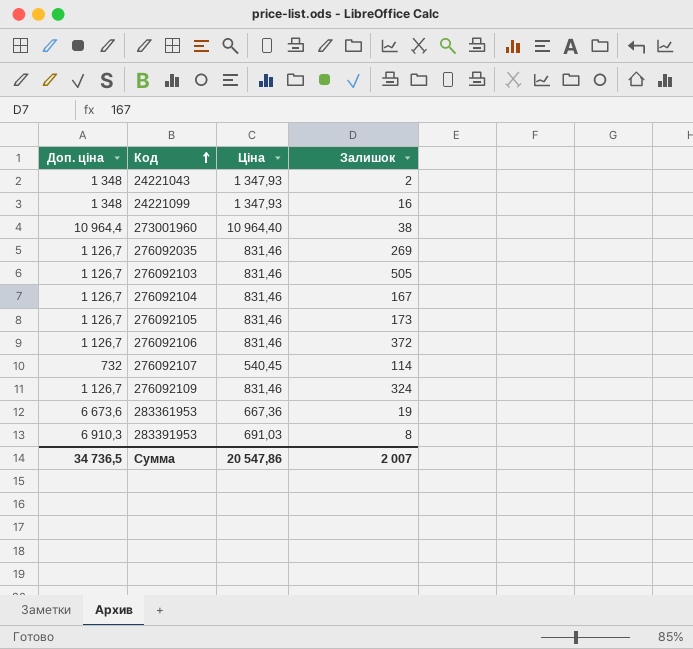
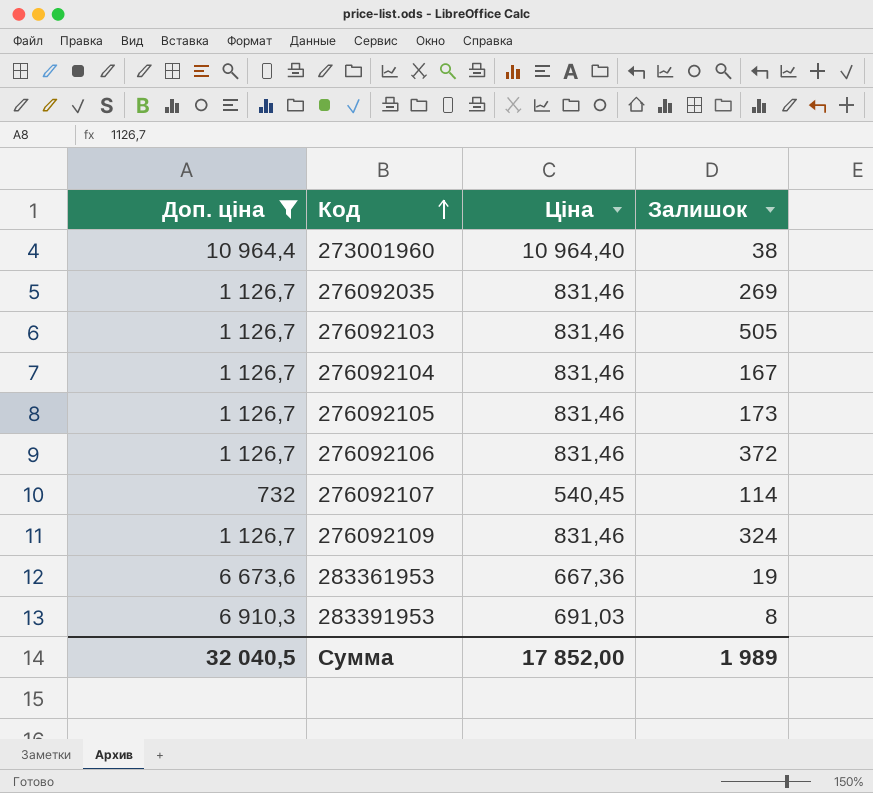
filter: none -> Доп. ціна != 1 348
Сумма | Доп. ціна: 34 736,5 -> 32 040,5
Сумма | Ціна: 20 547,86 -> 17 852,00
Сумма | Залишок: 2 007 -> 1 989

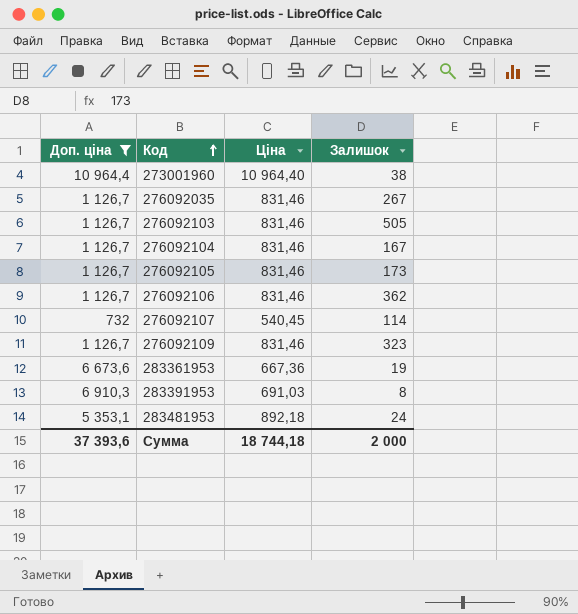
276092035 | Залишок: 269 -> 267
276092106 | Залишок: 372 -> 362
276092109 | Залишок: 324 -> 323
row 283481953: none -> 5 353,1 | 892,18 | 24
Сумма | Доп. ціна: 32 040,5 -> 37 393,6
Сумма | Ціна: 17 852,00 -> 18 744,18
Сумма | Залишок: 1 989 -> 2 000

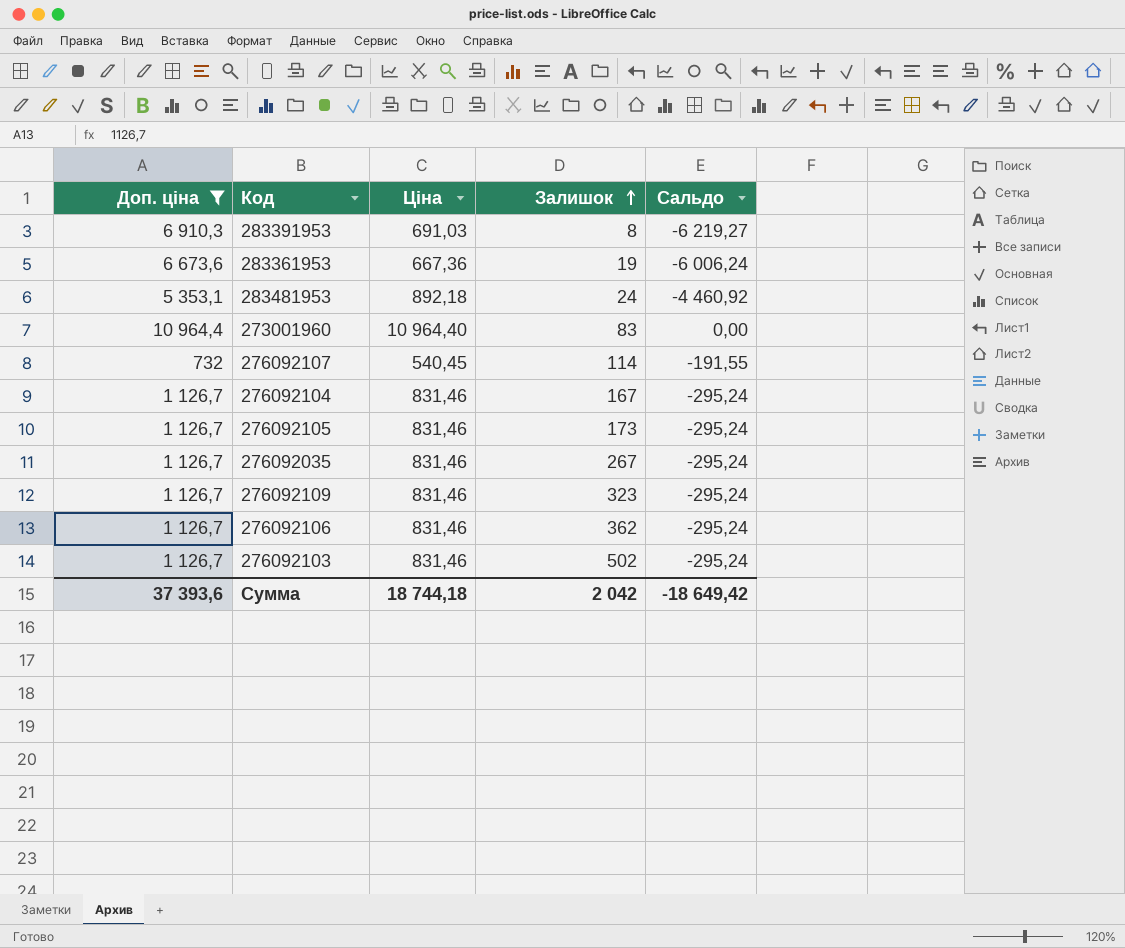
row order: Код ascending -> Залишок ascending
column Сальдо | formula: none -> [Ціна] - [Доп. ціна]
273001960 | Залишок: 38 -> 83
276092103 | Залишок: 505 -> 502
Сумма | Залишок: 2 000 -> 2 042

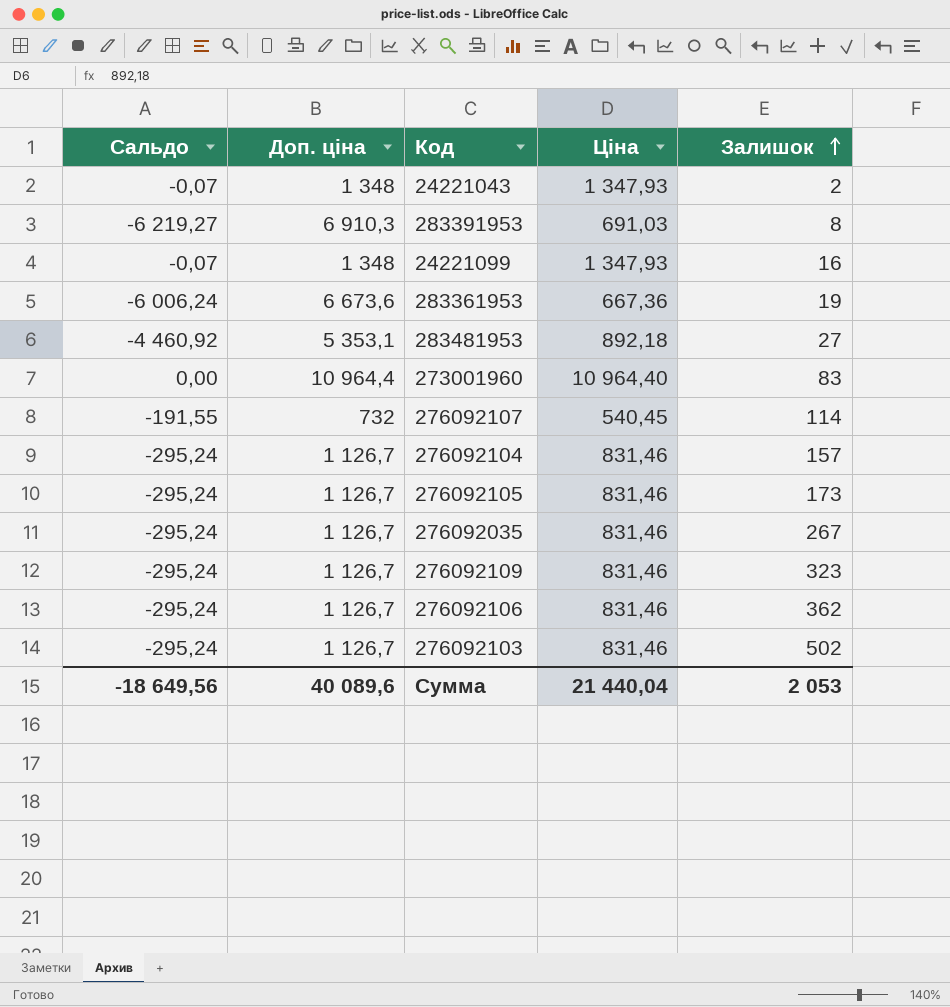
filter: Доп. ціна != 1 348 -> none
column Сальдо | position: 5 -> 1
283481953 | Залишок: 24 -> 27
276092104 | Залишок: 167 -> 157
Сумма | Сальдо: -18 649,42 -> -18 649,56
Сумма | Доп. ціна: 37 393,6 -> 40 089,6
Сумма | Ціна: 18 744,18 -> 21 440,04
Сумма | Залишок: 2 042 -> 2 053

